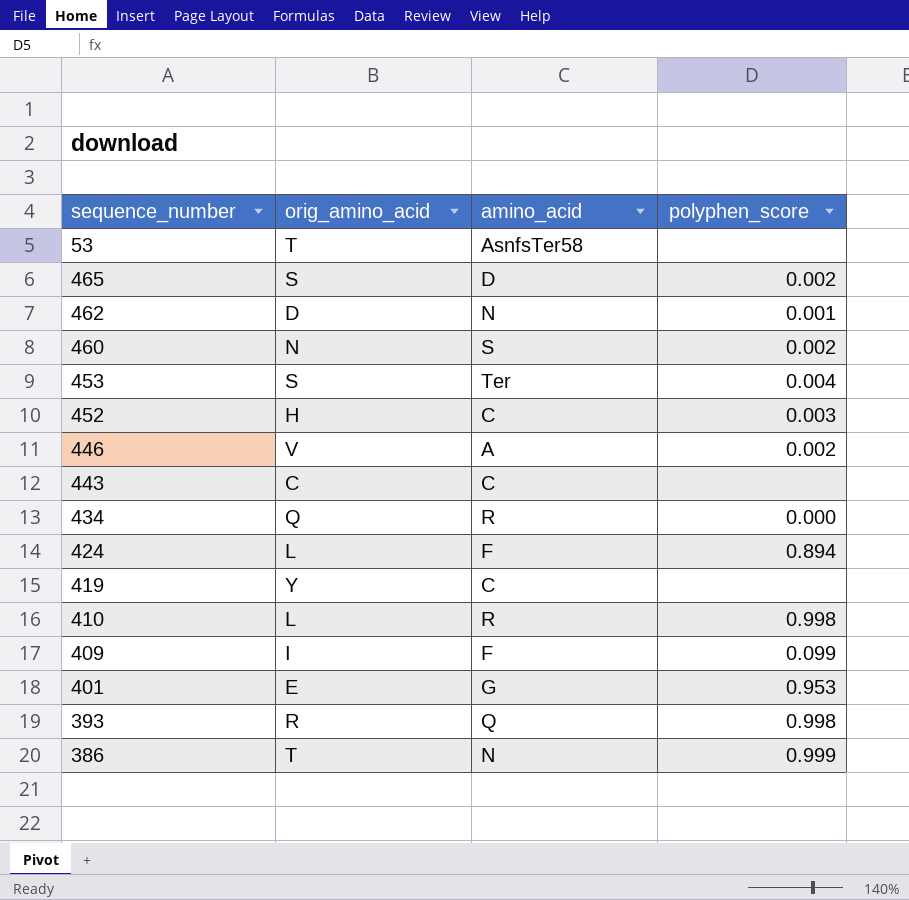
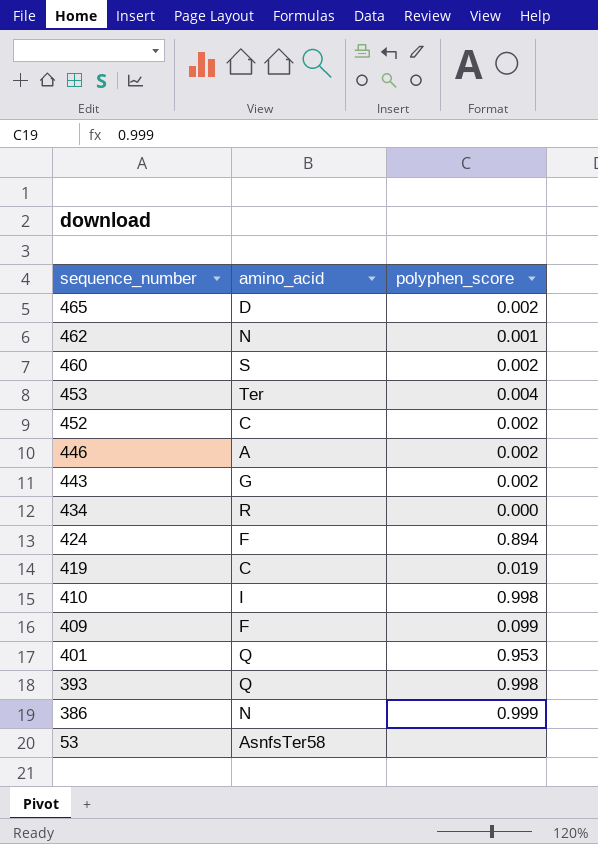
row order: none -> sequence_number descending
column orig_amino_acid | position: 2 -> none
452 | polyphen_score: 0.003 -> 0.002
443 | amino_acid: C -> G
443 | polyphen_score: none -> 0.002
419 | polyphen_score: none -> 0.019
410 | amino_acid: R -> I
401 | amino_acid: G -> Q

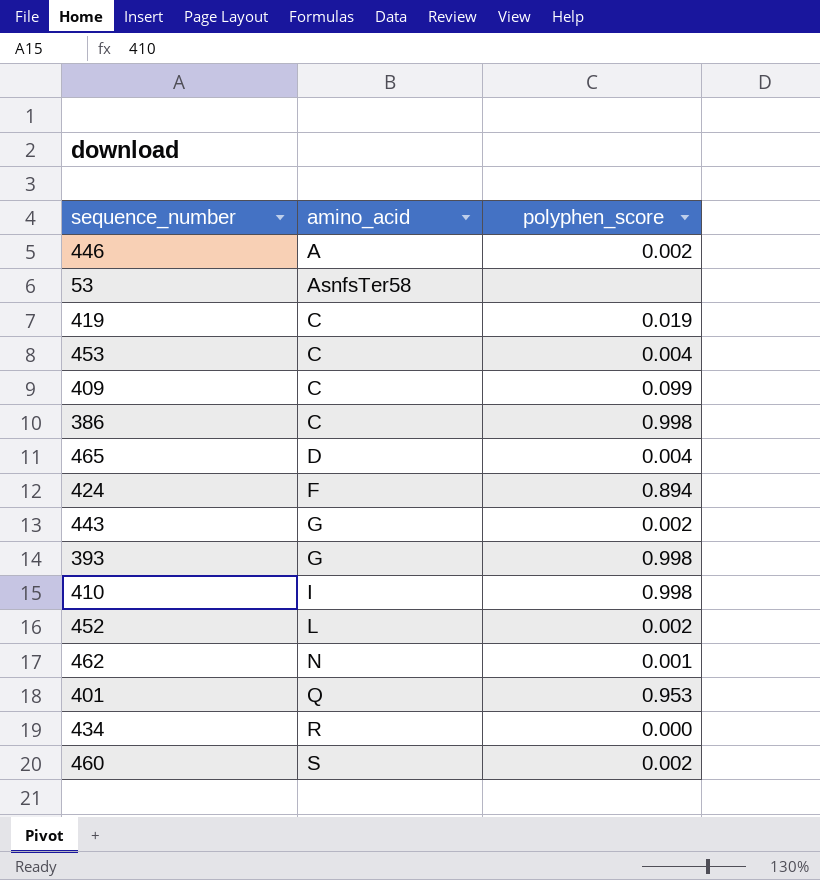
row order: sequence_number descending -> amino_acid ascending
453 | amino_acid: Ter -> C
409 | amino_acid: F -> C
386 | amino_acid: N -> C
386 | polyphen_score: 0.999 -> 0.998
465 | polyphen_score: 0.002 -> 0.004
393 | amino_acid: Q -> G
452 | amino_acid: C -> L

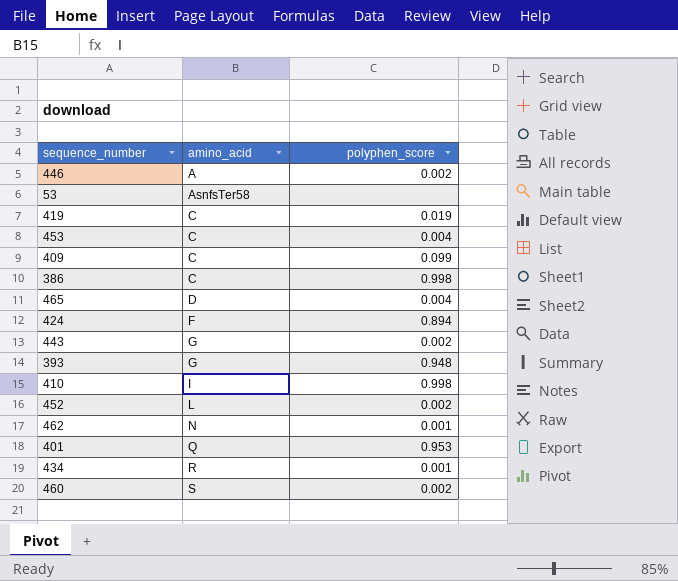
393 | polyphen_score: 0.998 -> 0.948
434 | polyphen_score: 0.000 -> 0.001

